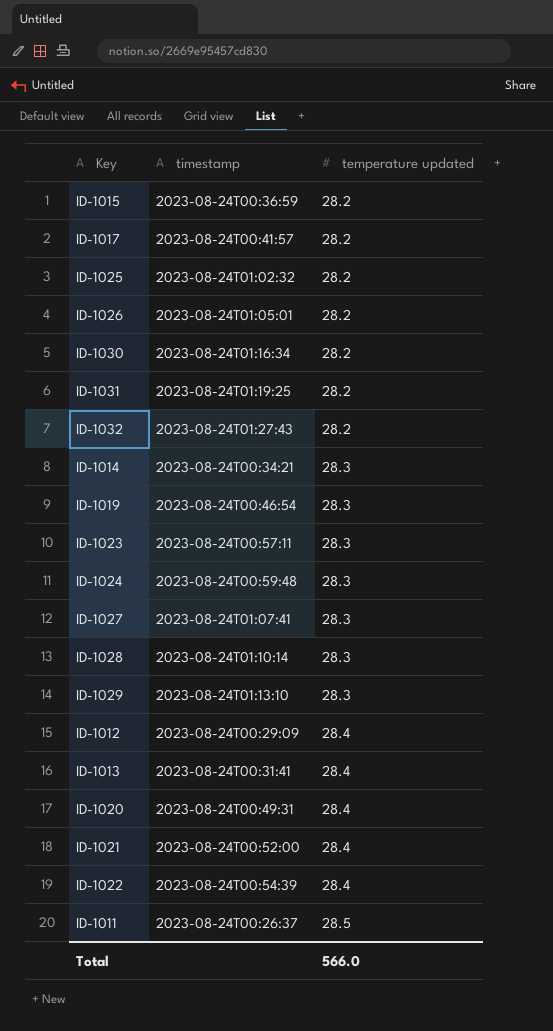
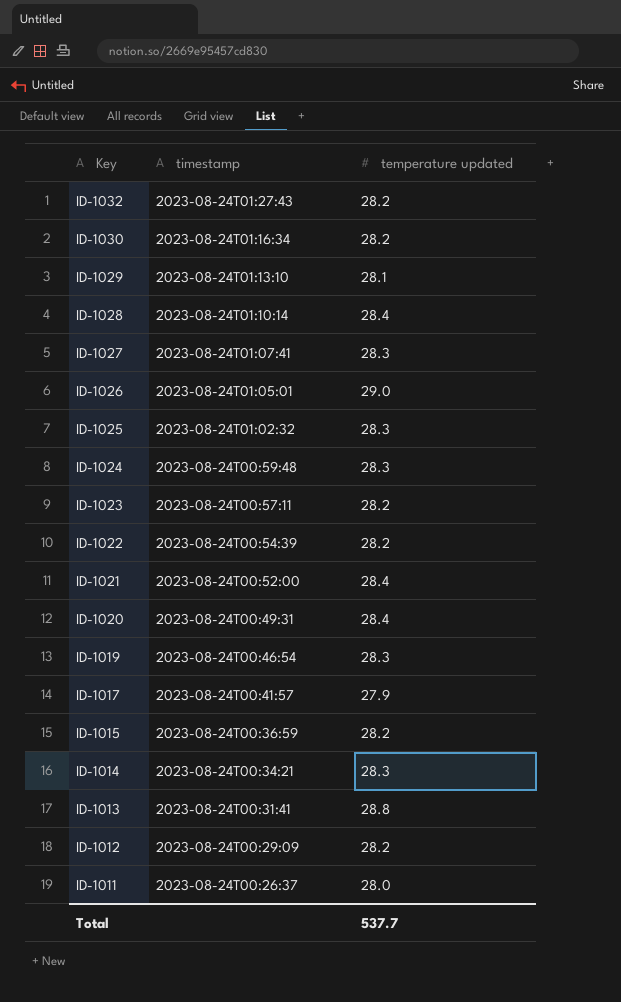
row order: temperature updated ascending -> Key descending
row ID-1031: 2023-08-24T01:19:25 | 28.2 -> none
ID-1029 | temperature updated: 28.3 -> 28.1
ID-1028 | temperature updated: 28.3 -> 28.4
ID-1026 | temperature updated: 28.2 -> 29.0
ID-1025 | temperature updated: 28.2 -> 28.3
ID-1023 | temperature updated: 28.3 -> 28.2
ID-1022 | temperature updated: 28.4 -> 28.2
ID-1017 | temperature updated: 28.2 -> 27.9
ID-1013 | temperature updated: 28.4 -> 28.8
ID-1012 | temperature updated: 28.4 -> 28.2
ID-1011 | temperature updated: 28.5 -> 28.0
Total | temperature updated: 566.0 -> 537.7

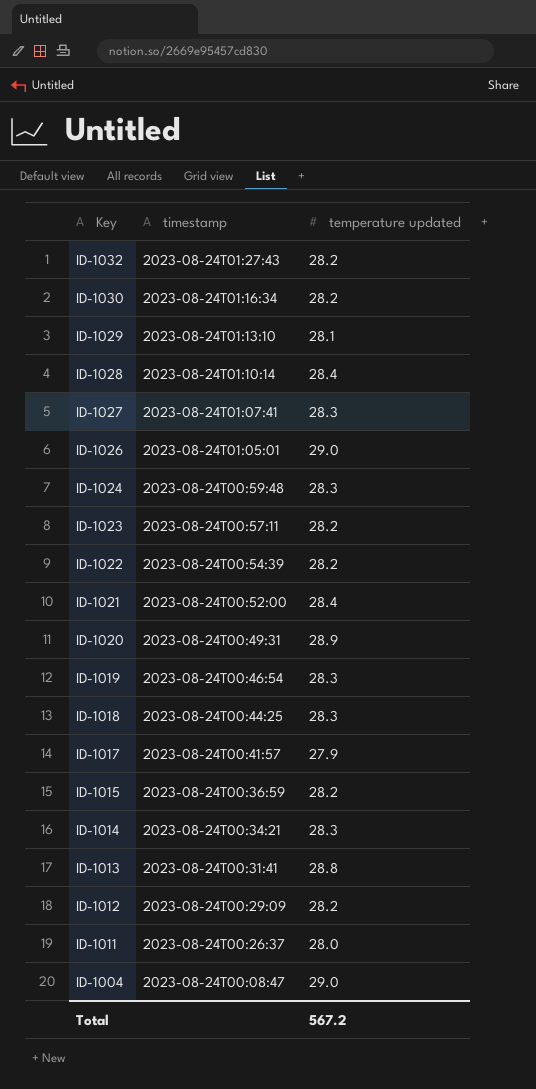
row ID-1025: 2023-08-24T01:02:32 | 28.3 -> none
ID-1020 | temperature updated: 28.4 -> 28.9
row ID-1018: none -> 2023-08-24T00:44:25 | 28.3
row ID-1004: none -> 2023-08-24T00:08:47 | 29.0
Total | temperature updated: 537.7 -> 567.2

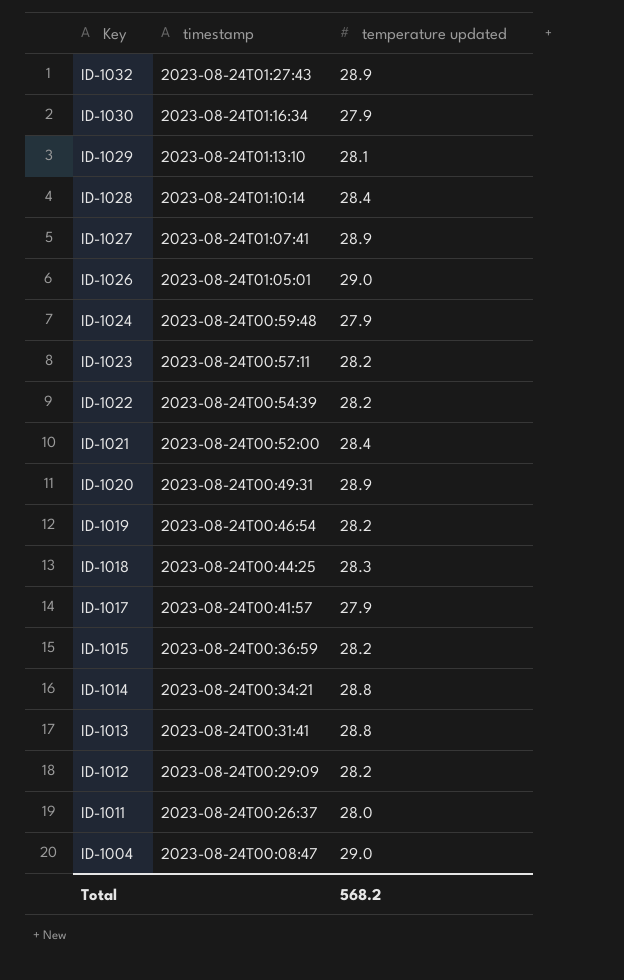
ID-1032 | temperature updated: 28.2 -> 28.9
ID-1030 | temperature updated: 28.2 -> 27.9
ID-1027 | temperature updated: 28.3 -> 28.9
ID-1024 | temperature updated: 28.3 -> 27.9
ID-1019 | temperature updated: 28.3 -> 28.2
ID-1014 | temperature updated: 28.3 -> 28.8
Total | temperature updated: 567.2 -> 568.2

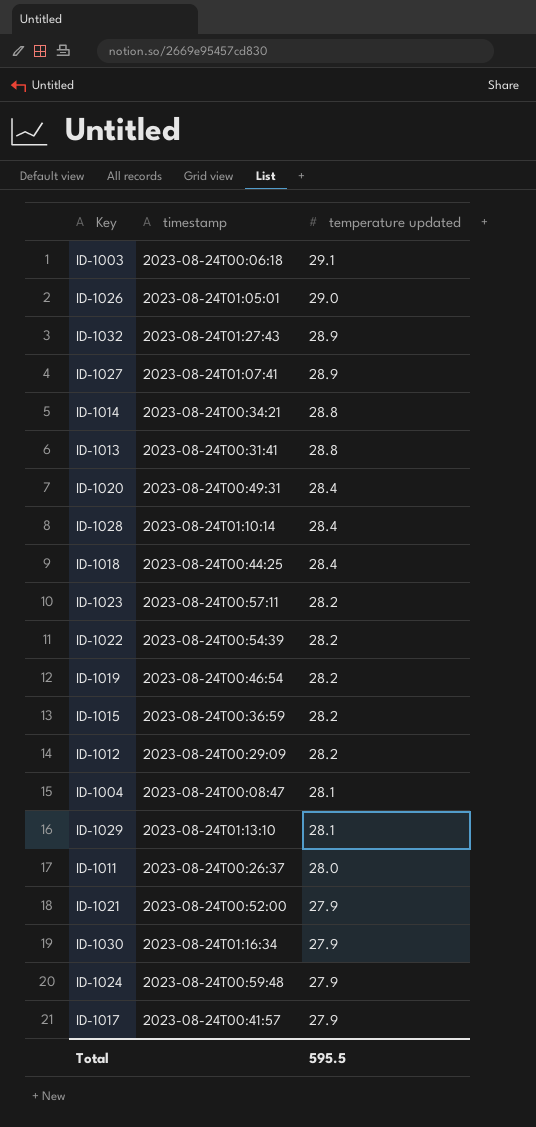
row order: Key descending -> temperature updated descending
row ID-1003: none -> 2023-08-24T00:06:18 | 29.1
ID-1020 | temperature updated: 28.9 -> 28.4
ID-1018 | temperature updated: 28.3 -> 28.4
ID-1004 | temperature updated: 29.0 -> 28.1
ID-1021 | temperature updated: 28.4 -> 27.9
Total | temperature updated: 568.2 -> 595.5

